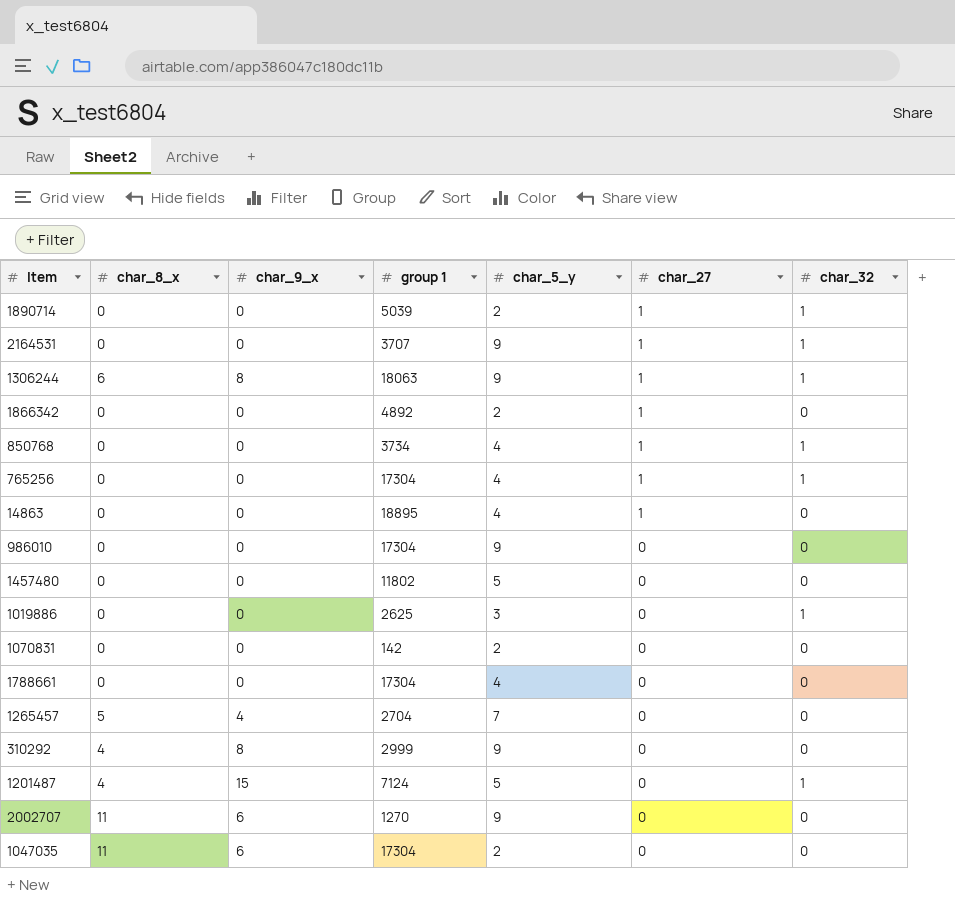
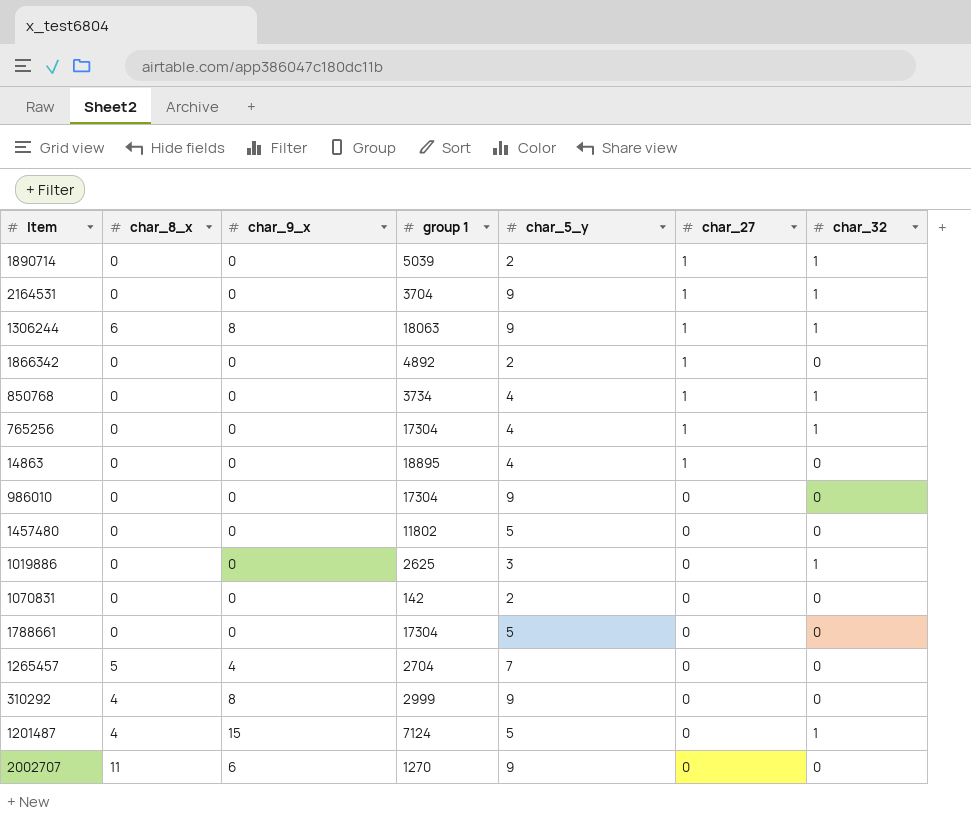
row 1047035: 11 | 6 | 17304 | 2 | 0 | 0 -> none
2164531 | group 1: 3707 -> 3704
1788661 | char_5_y: 4 -> 5

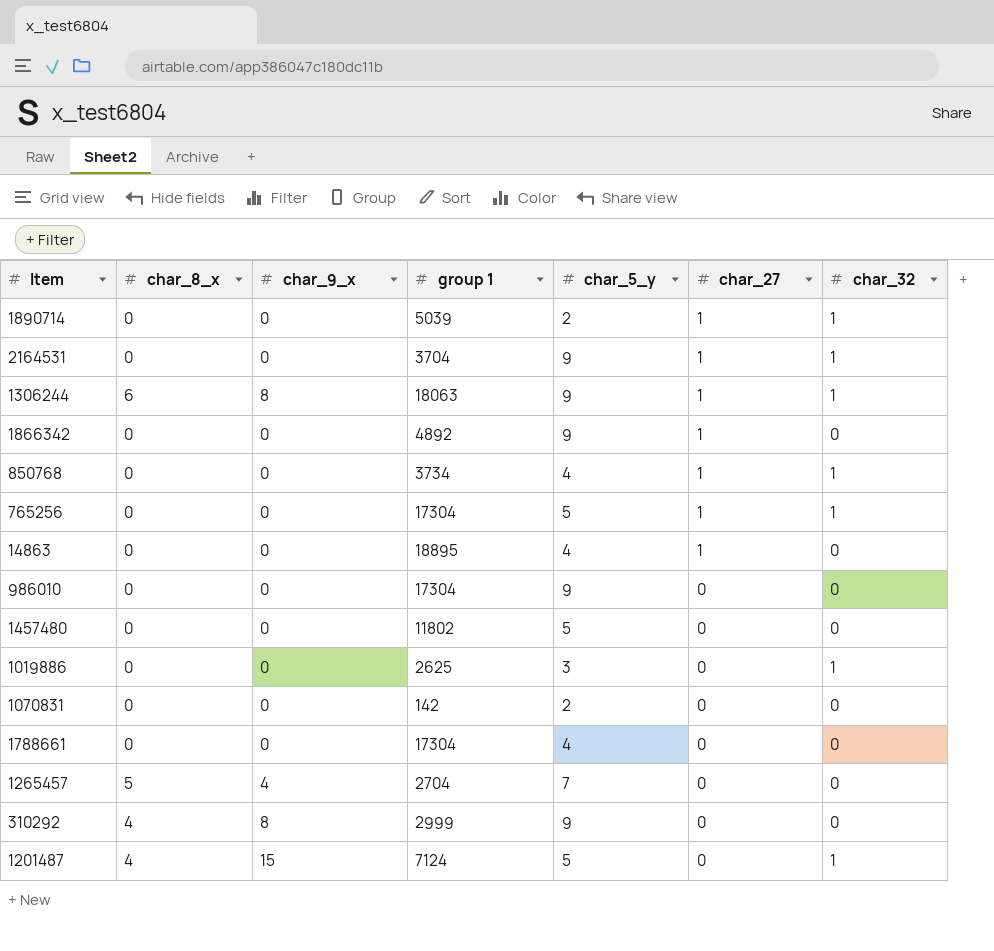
row 2002707: 11 | 6 | 1270 | 9 | 0 | 0 -> none
1866342 | char_5_y: 2 -> 9
765256 | char_5_y: 4 -> 5
1788661 | char_5_y: 5 -> 4

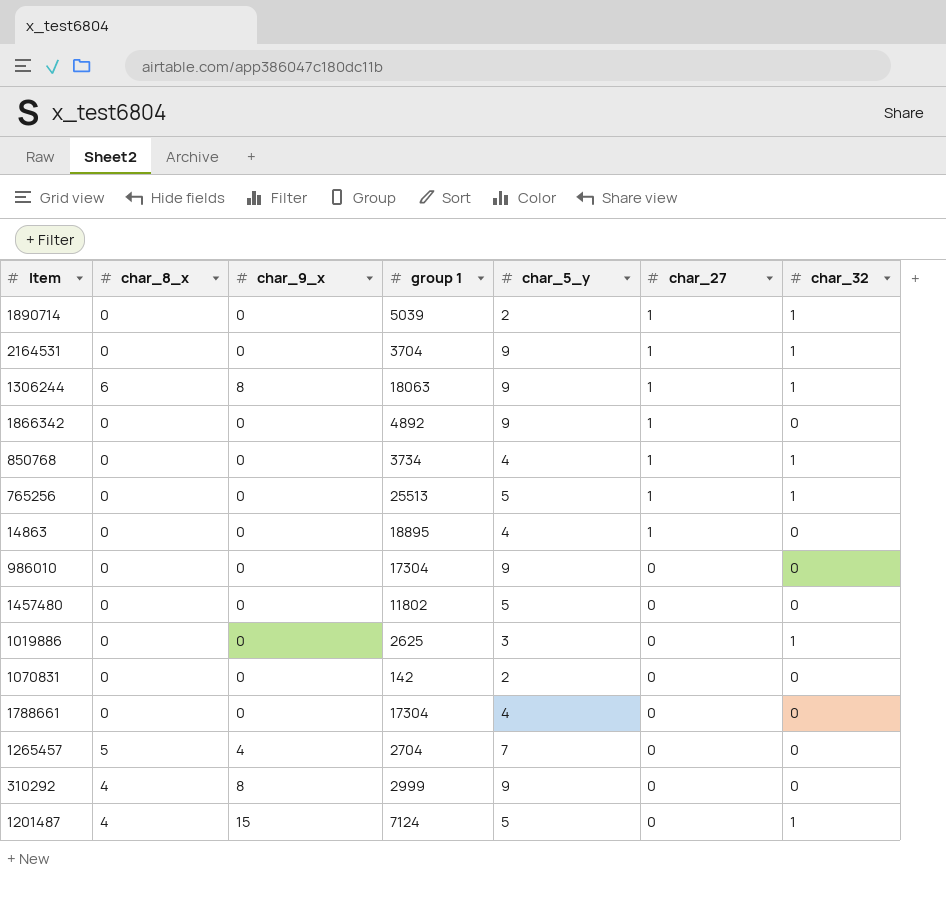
765256 | group 1: 17304 -> 25513

